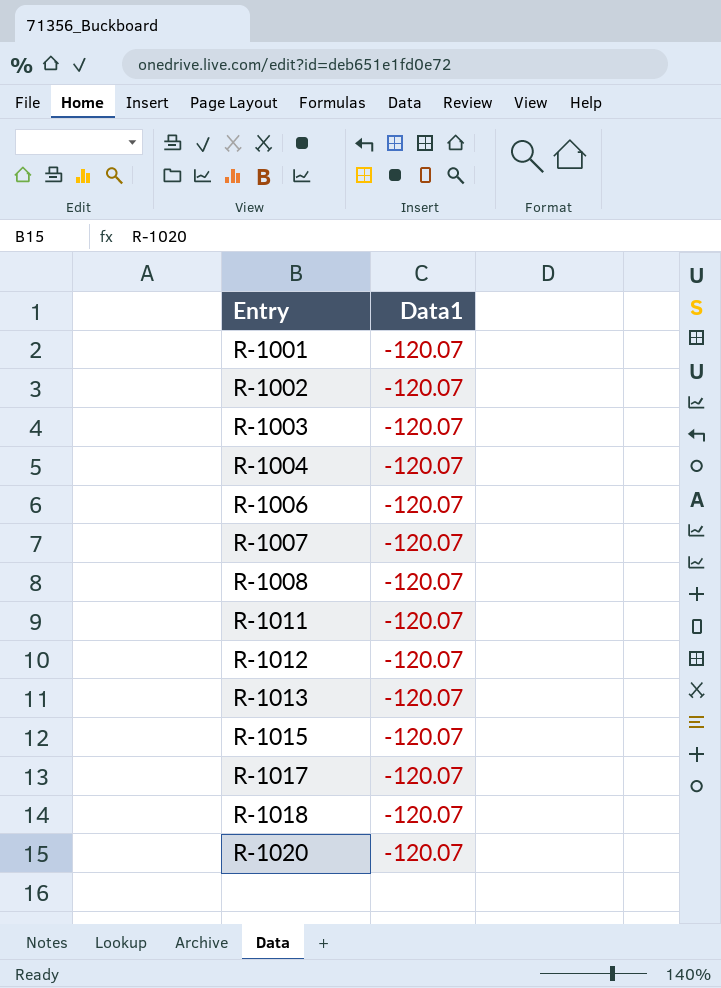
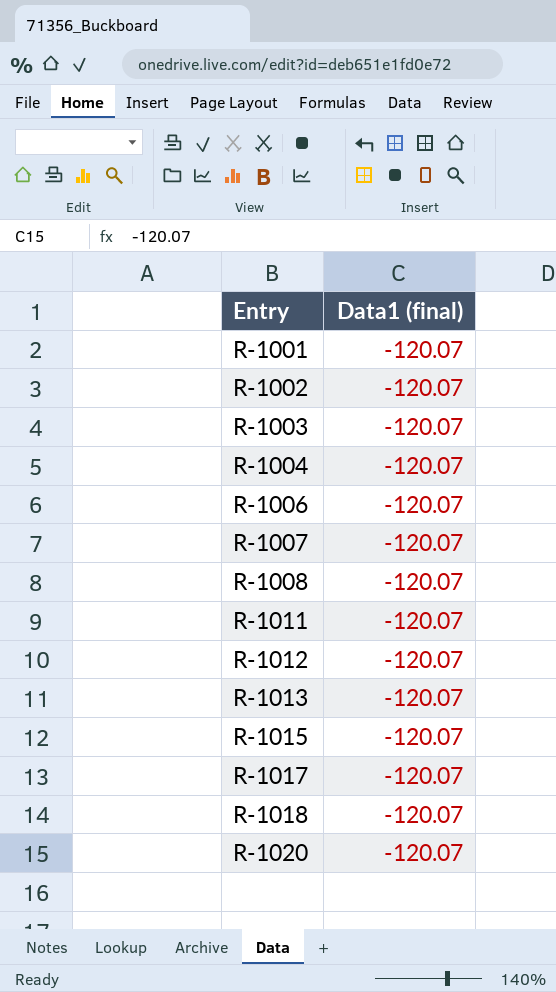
column name: Data1 -> Data1 (final)

